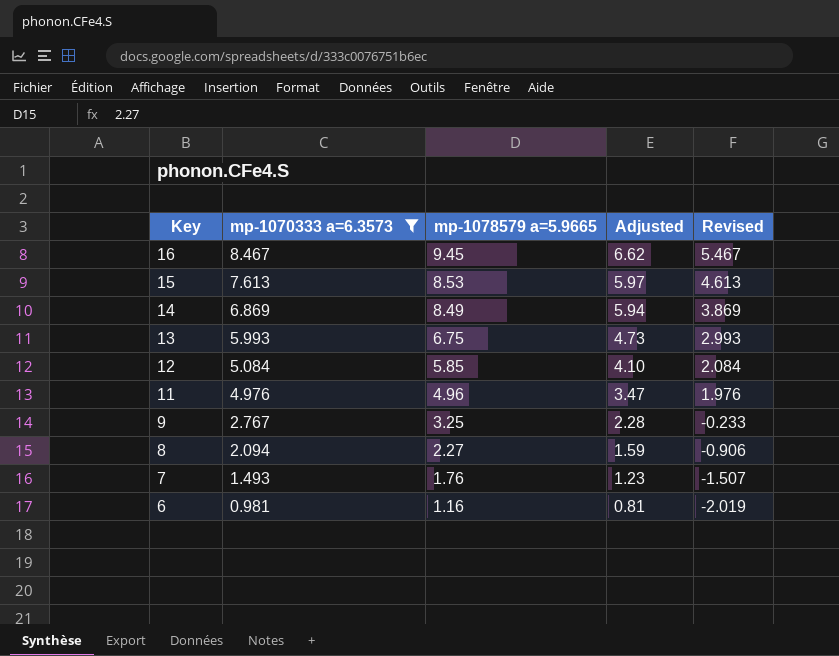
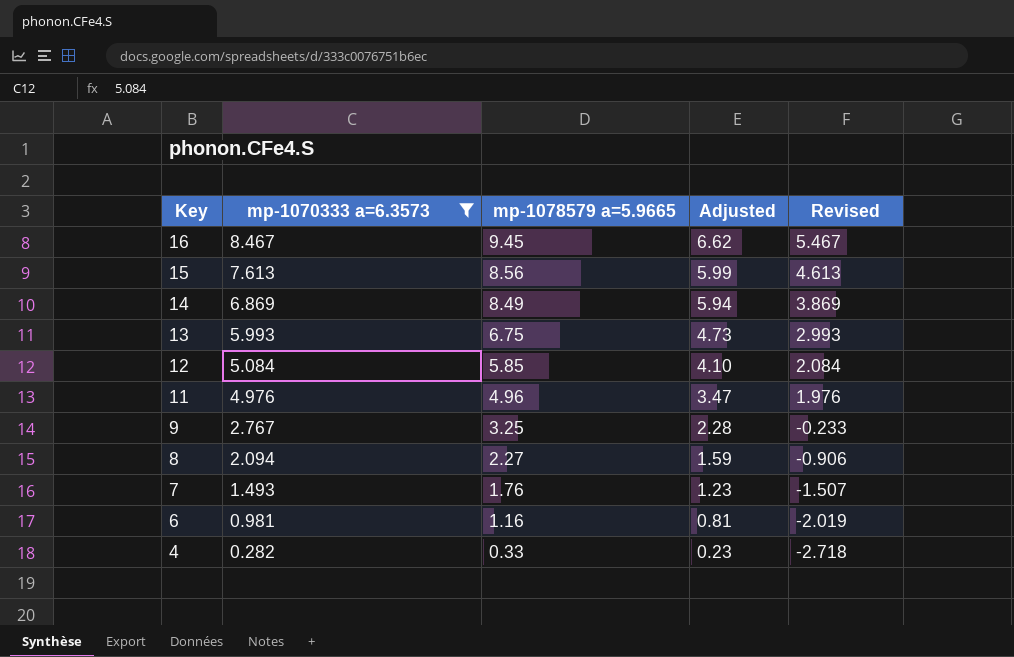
15 | mp-1078579 a=5.9665: 8.53 -> 8.56
15 | Adjusted: 5.97 -> 5.99
row 4: none -> 0.282 | 0.33 | 0.23 | -2.718

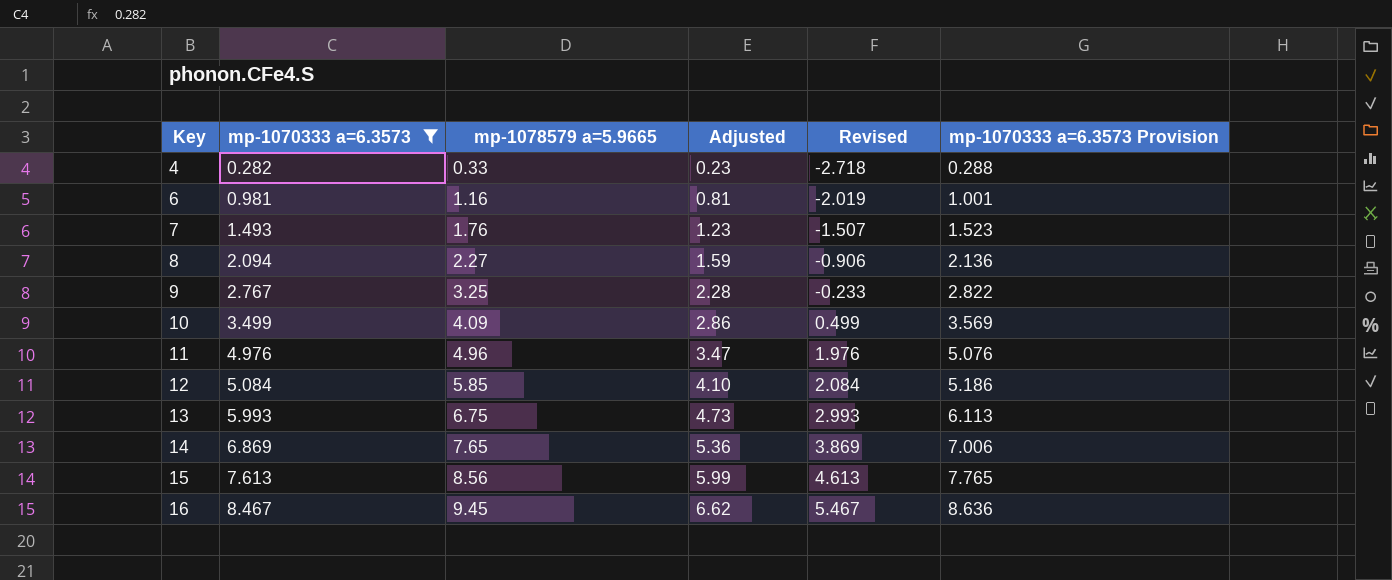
row order: Key descending -> Key ascending
column mp-1070333 a=6.3573 Provision | formula: none -> [mp-1070333 a=6.3573] * 1.02
row 10: none -> 3.499 | 4.09 | 2.86 | 0.499 | 3.569
14 | mp-1078579 a=5.9665: 8.49 -> 7.65
14 | Adjusted: 5.94 -> 5.36

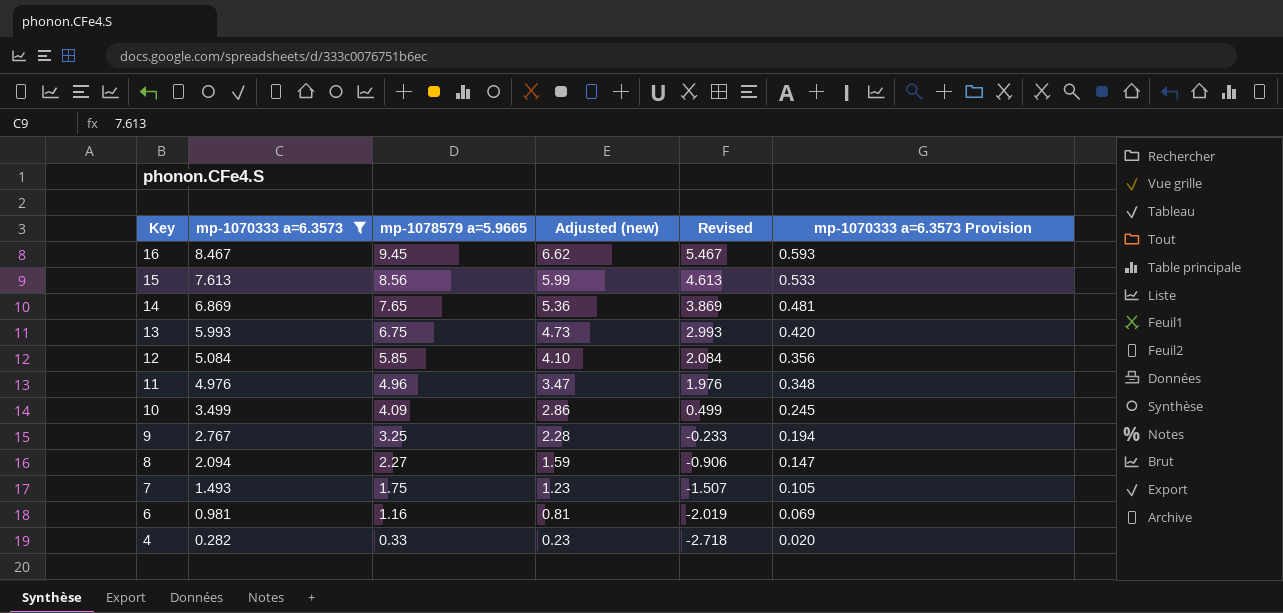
row order: Key ascending -> Key descending
column name: Adjusted -> Adjusted (new)
column mp-1070333 a=6.3573 Provision | formula: [mp-1070333 a=6.3573] * 1.02 -> [mp-1070333 a=6.3573] * 0.07
7 | mp-1078579 a=5.9665: 1.76 -> 1.75

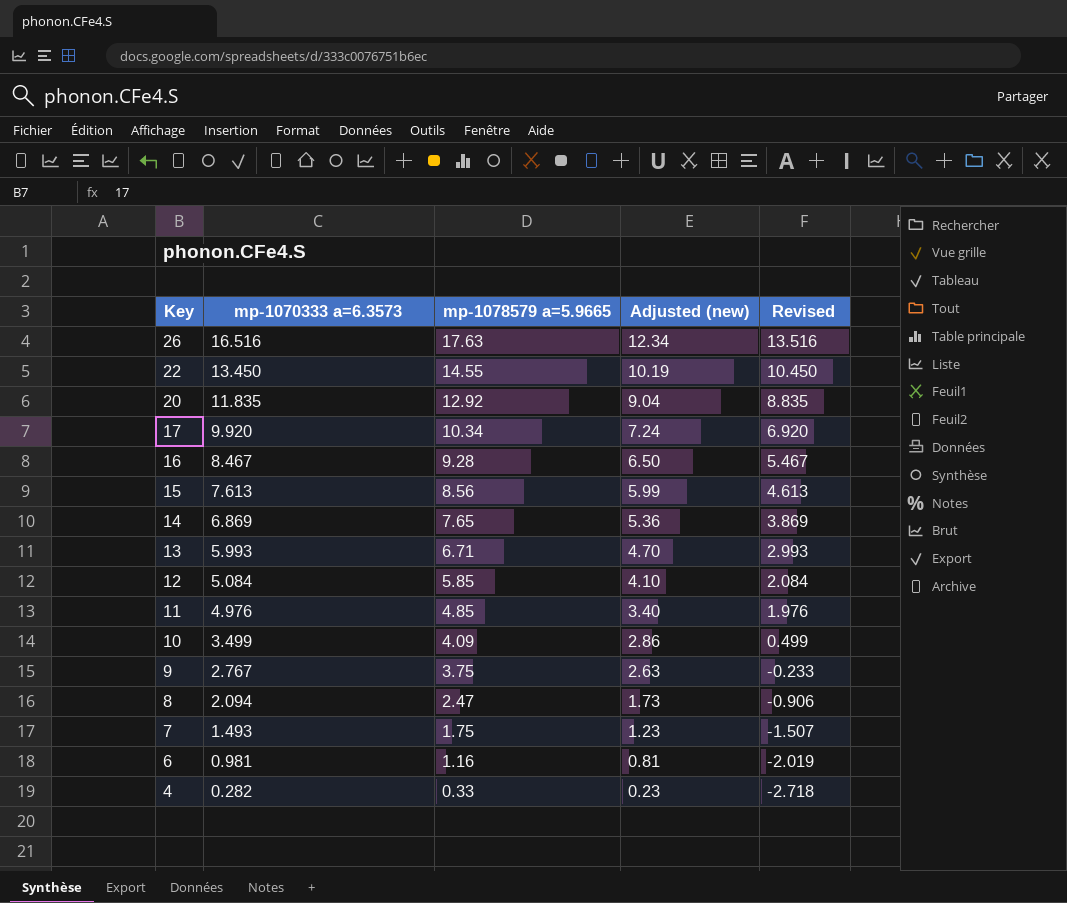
filter: mp-1070333 a=6.3573 <= 8.467 -> none
column mp-1070333 a=6.3573 Provision | formula: [mp-1070333 a=6.3573] * 0.07 -> none
16 | mp-1078579 a=5.9665: 9.45 -> 9.28
16 | Adjusted (new): 6.62 -> 6.50
13 | mp-1078579 a=5.9665: 6.75 -> 6.71
13 | Adjusted (new): 4.73 -> 4.70
11 | mp-1078579 a=5.9665: 4.96 -> 4.85
11 | Adjusted (new): 3.47 -> 3.40
9 | mp-1078579 a=5.9665: 3.25 -> 3.75
9 | Adjusted (new): 2.28 -> 2.63
8 | mp-1078579 a=5.9665: 2.27 -> 2.47
8 | Adjusted (new): 1.59 -> 1.73

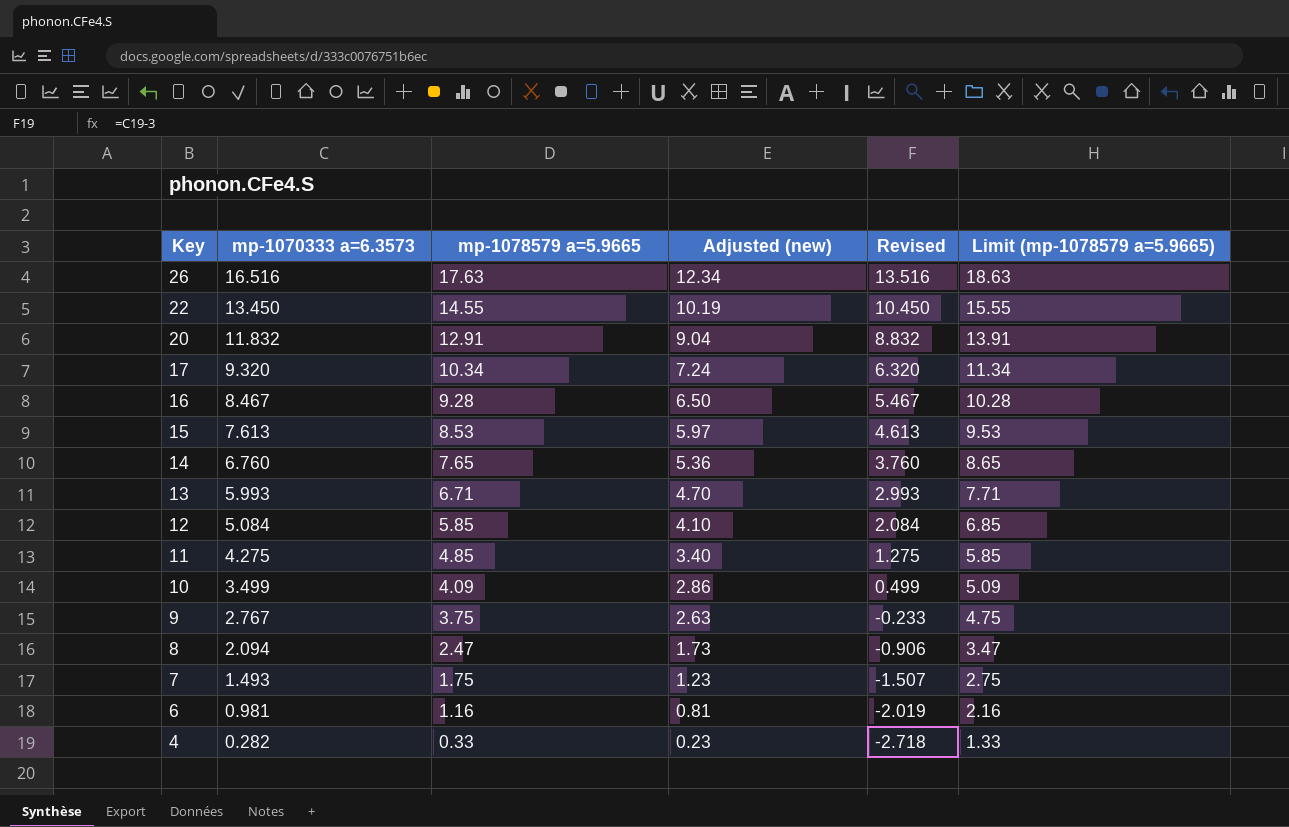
column Limit (mp-1078579 a=5.9665) | formula: none -> [mp-1078579 a=5.9665] + 1
20 | mp-1070333 a=6.3573: 11.835 -> 11.832
20 | mp-1078579 a=5.9665: 12.92 -> 12.91
20 | Revised: 8.835 -> 8.832
17 | mp-1070333 a=6.3573: 9.920 -> 9.320
17 | Revised: 6.920 -> 6.320
15 | mp-1078579 a=5.9665: 8.56 -> 8.53
15 | Adjusted (new): 5.99 -> 5.97
14 | mp-1070333 a=6.3573: 6.869 -> 6.760
14 | Revised: 3.869 -> 3.760
11 | mp-1070333 a=6.3573: 4.976 -> 4.275
11 | Revised: 1.976 -> 1.275

